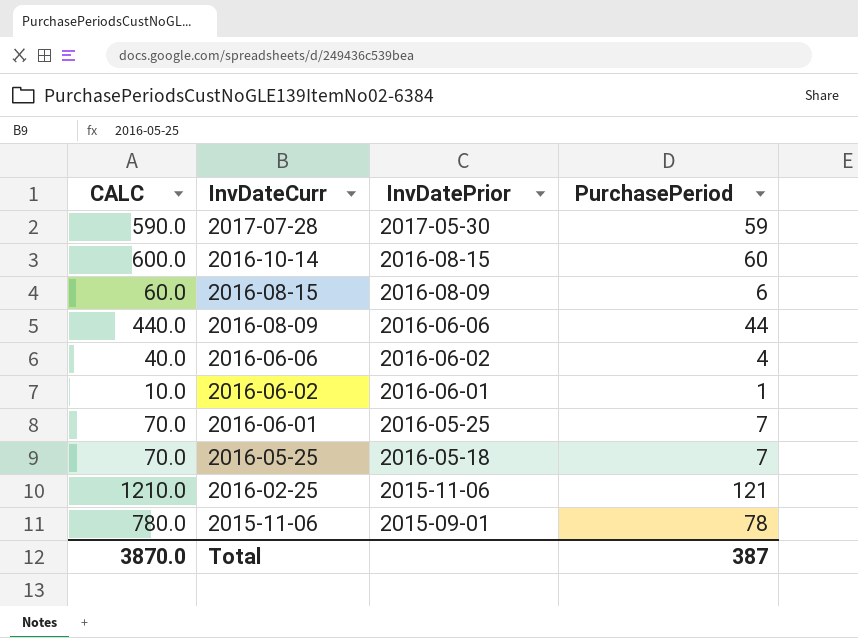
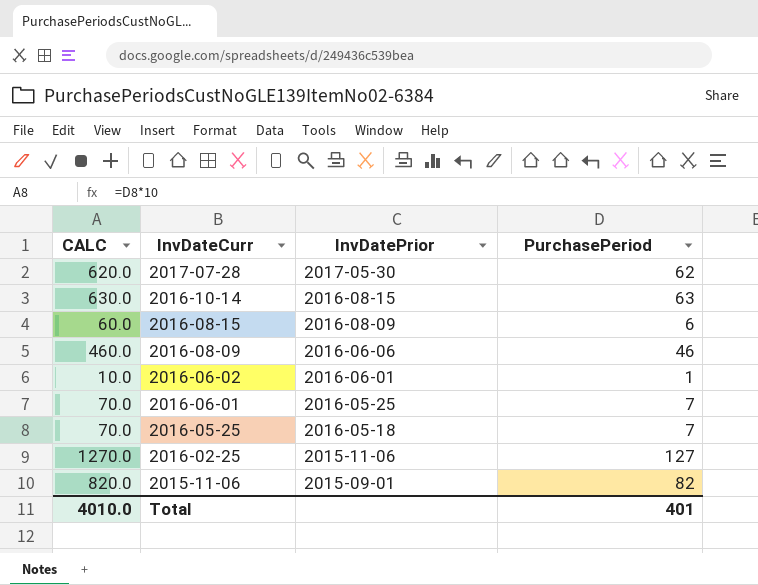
row 2016-06-06: 40.0 | 2016-06-02 | 4 -> none
2017-07-28 | CALC: 590.0 -> 620.0
2017-07-28 | PurchasePeriod: 59 -> 62
2016-10-14 | CALC: 600.0 -> 630.0
2016-10-14 | PurchasePeriod: 60 -> 63
2016-08-09 | CALC: 440.0 -> 460.0
2016-08-09 | PurchasePeriod: 44 -> 46
2016-02-25 | CALC: 1210.0 -> 1270.0
2016-02-25 | PurchasePeriod: 121 -> 127
2015-11-06 | CALC: 780.0 -> 820.0
2015-11-06 | PurchasePeriod: 78 -> 82
Total | CALC: 3870.0 -> 4010.0
Total | PurchasePeriod: 387 -> 401

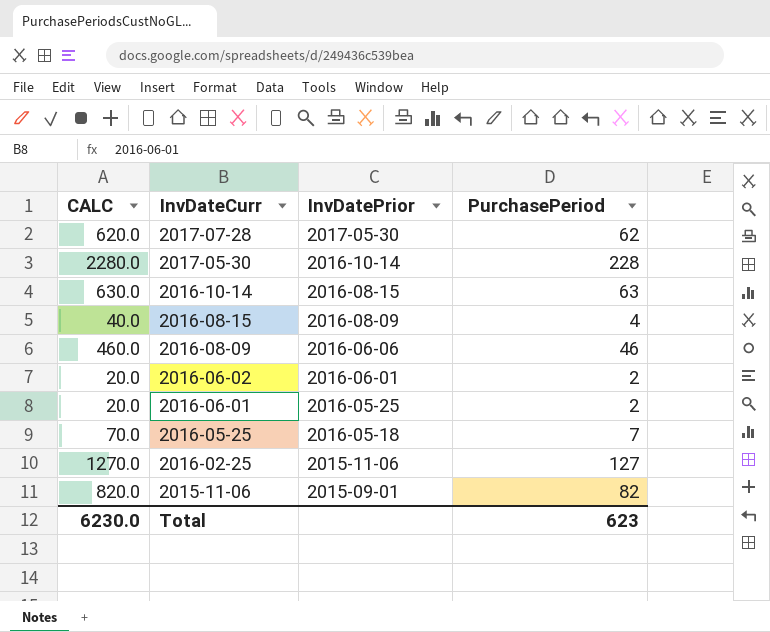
row 2017-05-30: none -> 2280.0 | 2016-10-14 | 228
2016-08-15 | CALC: 60.0 -> 40.0
2016-08-15 | PurchasePeriod: 6 -> 4
2016-06-02 | CALC: 10.0 -> 20.0
2016-06-02 | PurchasePeriod: 1 -> 2
2016-06-01 | CALC: 70.0 -> 20.0
2016-06-01 | PurchasePeriod: 7 -> 2
Total | CALC: 4010.0 -> 6230.0
Total | PurchasePeriod: 401 -> 623

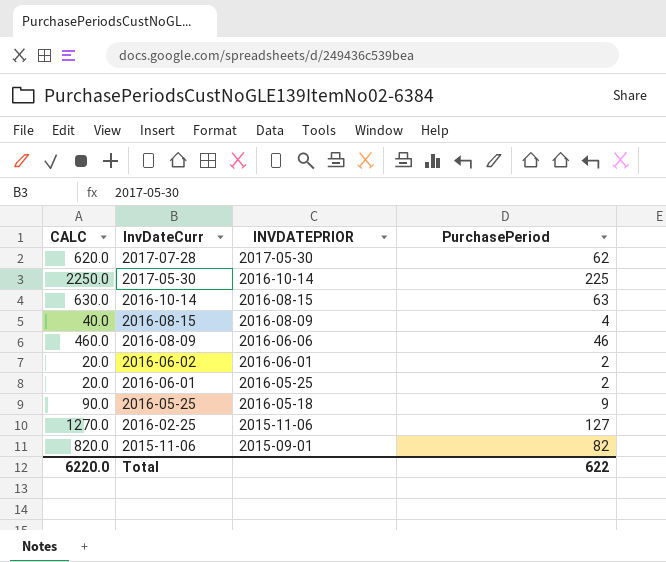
column name: InvDatePrior -> INVDATEPRIOR
2017-05-30 | CALC: 2280.0 -> 2250.0
2017-05-30 | PurchasePeriod: 228 -> 225
2016-05-25 | CALC: 70.0 -> 90.0
2016-05-25 | PurchasePeriod: 7 -> 9
Total | CALC: 6230.0 -> 6220.0
Total | PurchasePeriod: 623 -> 622

